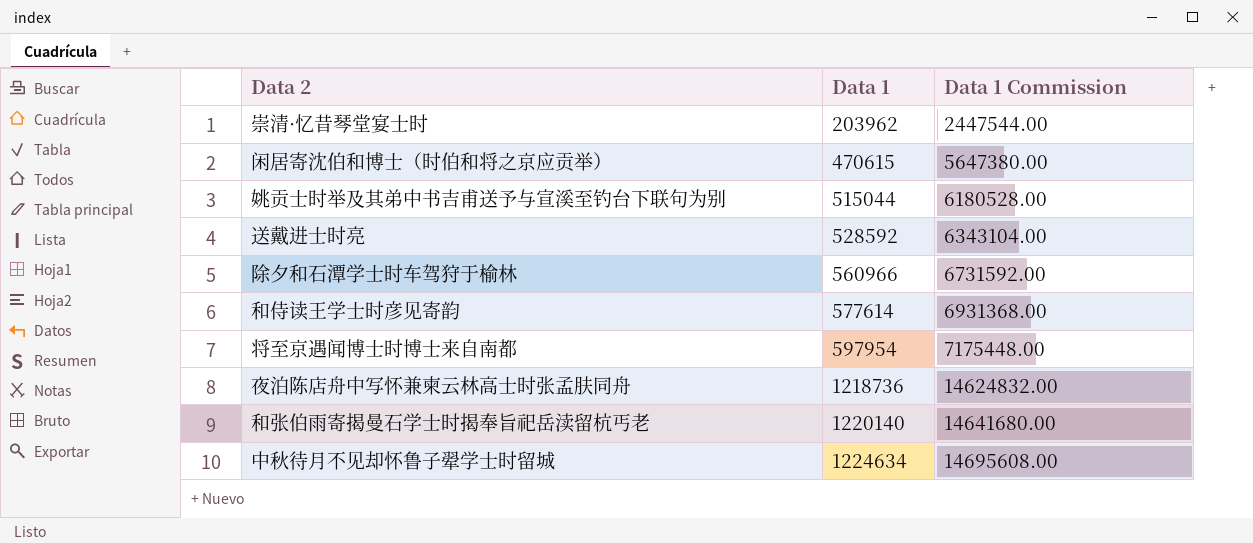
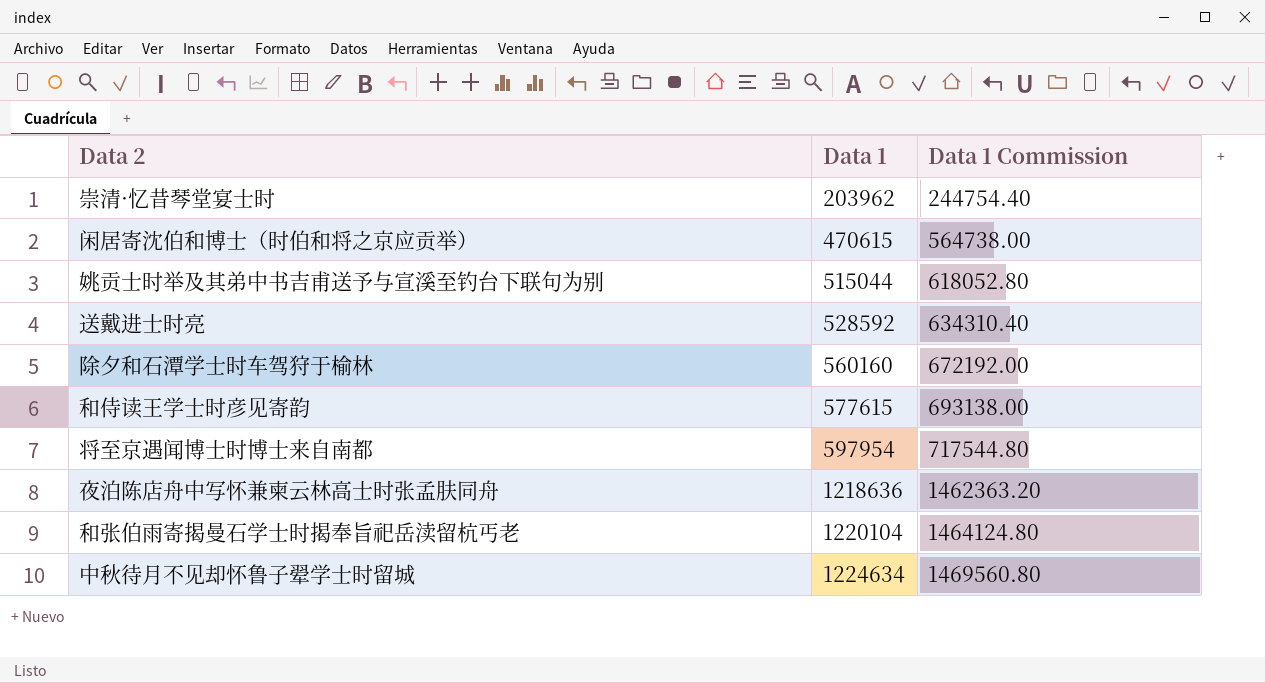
column Data 1 Commission | formula: [Data 1] * 12 -> [Data 1] * 1.2
除夕和石潭学士时车驾狩于榆林 | Data 1: 560966 -> 560160
和侍读王学士时彦见寄韵 | Data 1: 577614 -> 577615
夜泊陈店舟中写怀兼柬云林高士时张孟肤同舟 | Data 1: 1218736 -> 1218636
和张伯雨寄揭曼石学士时揭奉旨祀岳渎留杭丐老 | Data 1: 1220140 -> 1220104

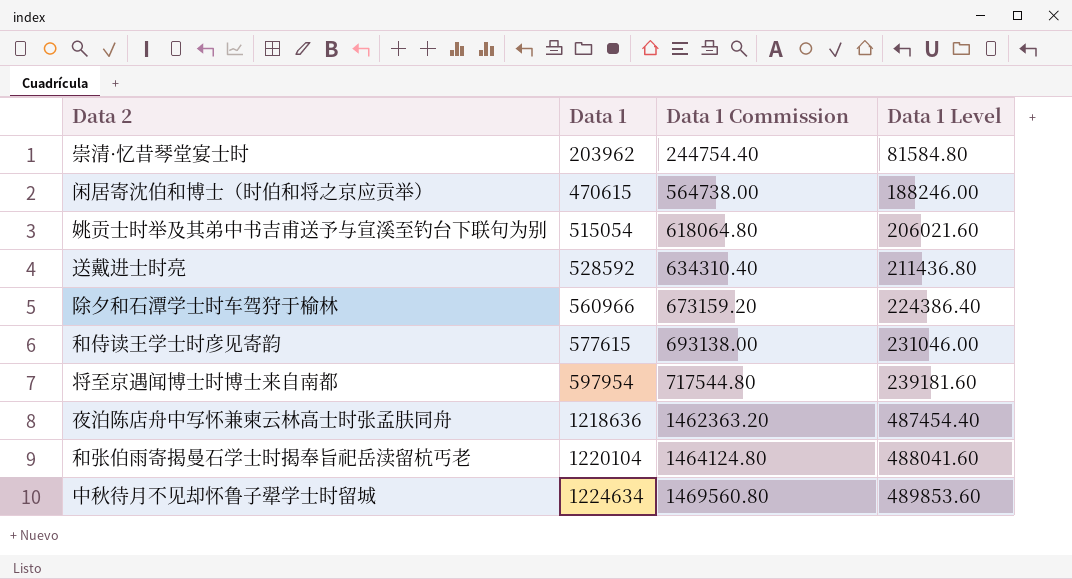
column Data 1 Level | formula: none -> [Data 1] * 0.4
姚贡士时举及其弟中书吉甫送予与宣溪至钓台下联句为别 | Data 1: 515044 -> 515054
姚贡士时举及其弟中书吉甫送予与宣溪至钓台下联句为别 | Data 1 Commission: 618052.80 -> 618064.80
除夕和石潭学士时车驾狩于榆林 | Data 1: 560160 -> 560966
除夕和石潭学士时车驾狩于榆林 | Data 1 Commission: 672192.00 -> 673159.20

